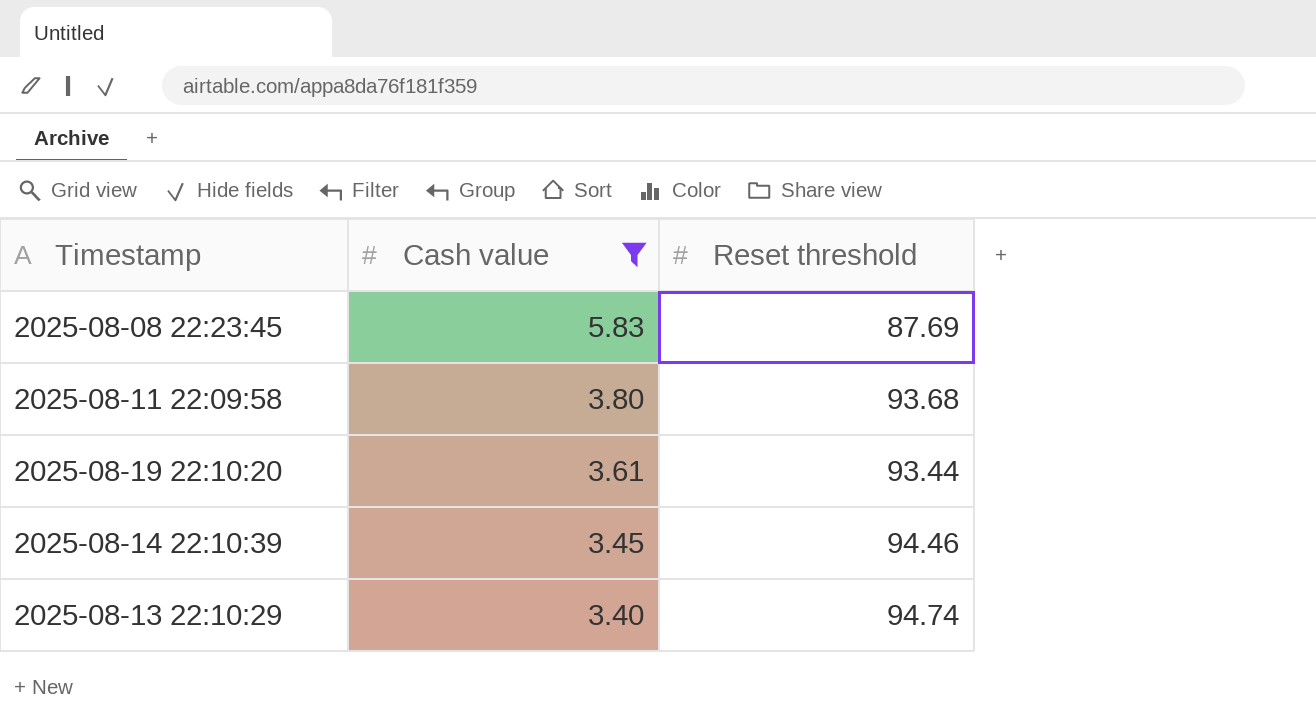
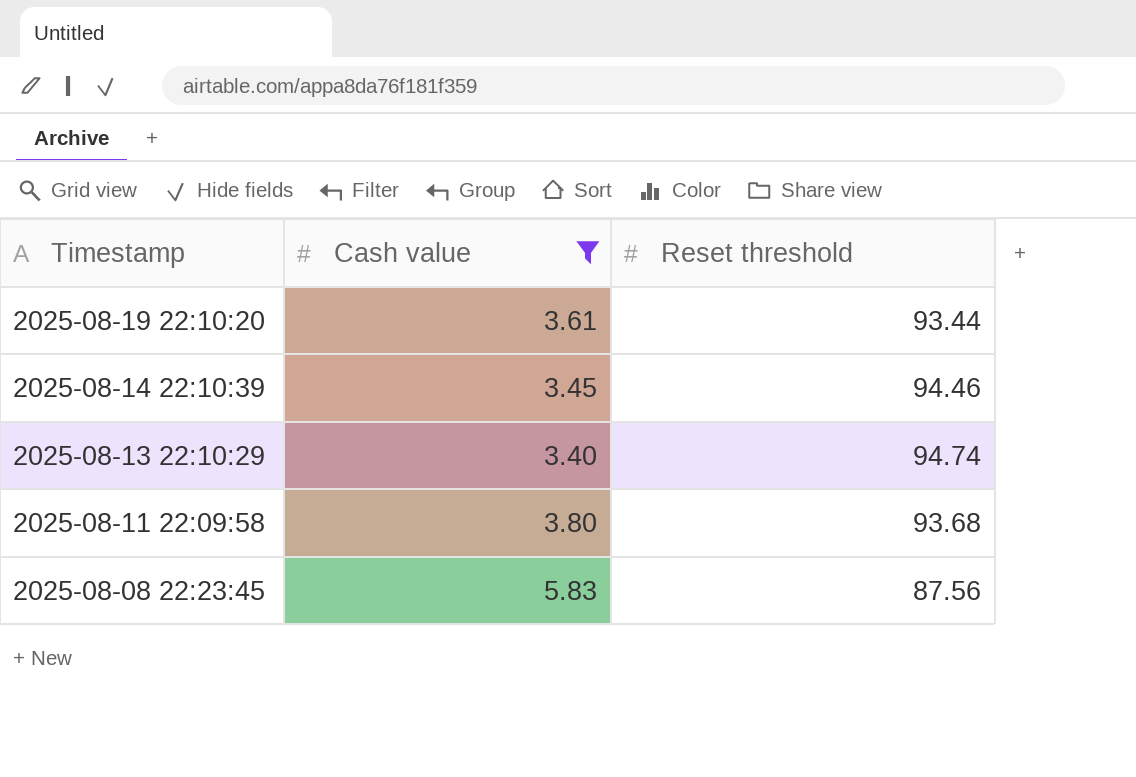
row order: Cash value descending -> Timestamp descending
2025-08-08 22:23:45 | Reset threshold: 87.69 -> 87.56

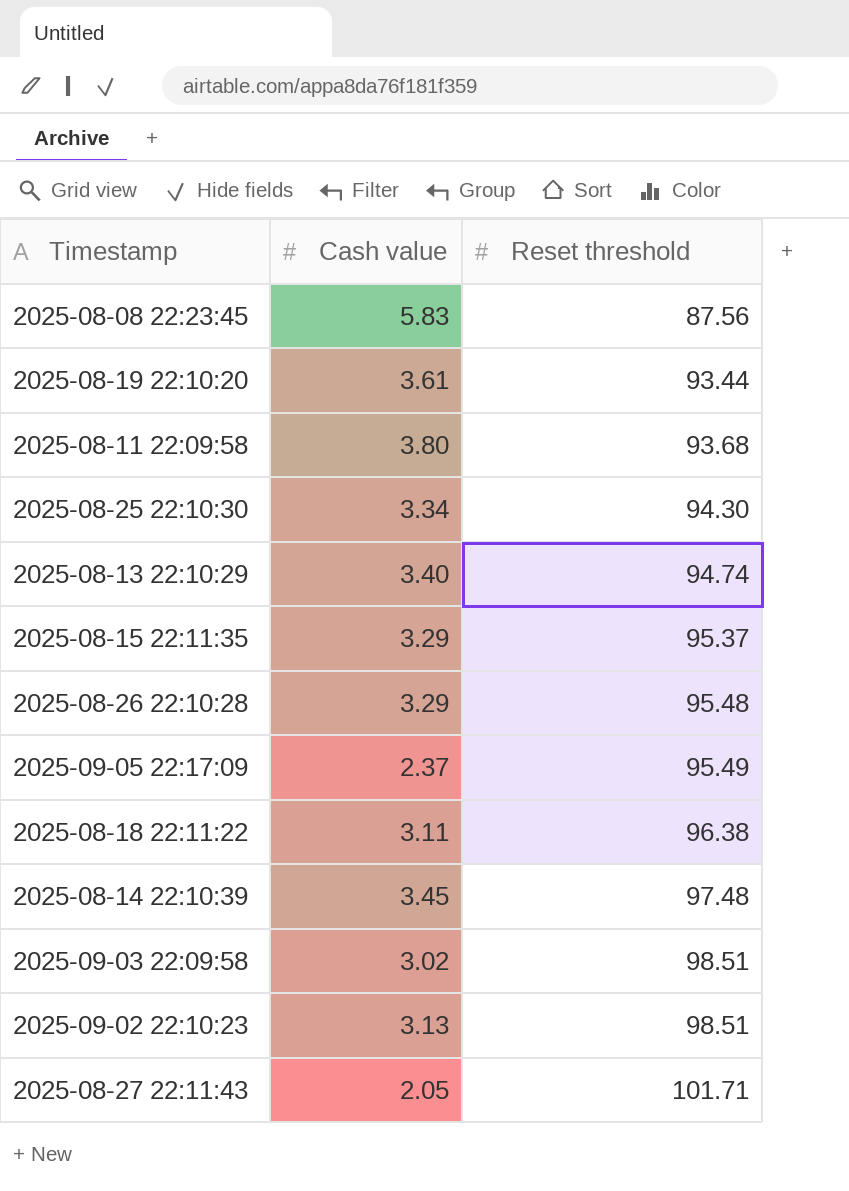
filter: Cash value >= 3.40 -> none
row order: Timestamp descending -> Reset threshold ascending
2025-08-14 22:10:39 | Reset threshold: 94.46 -> 97.48

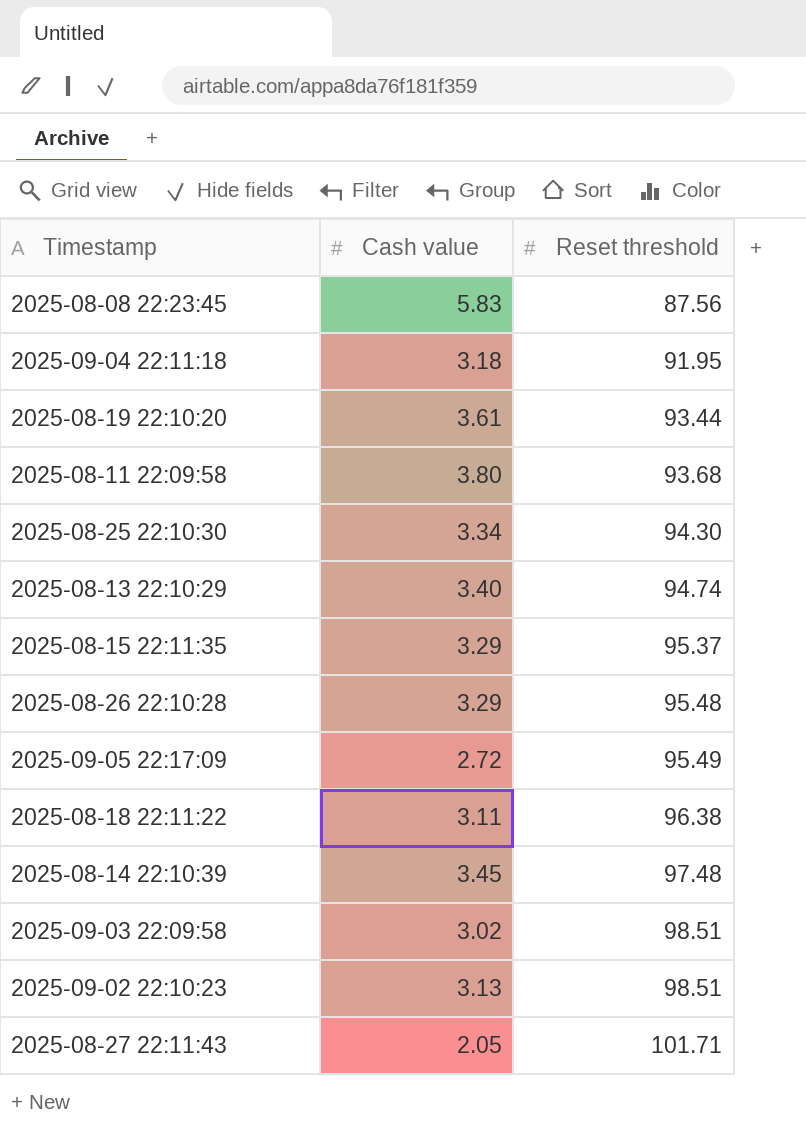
row 2025-09-04 22:11:18: none -> 3.18 | 91.95
2025-09-05 22:17:09 | Cash value: 2.37 -> 2.72

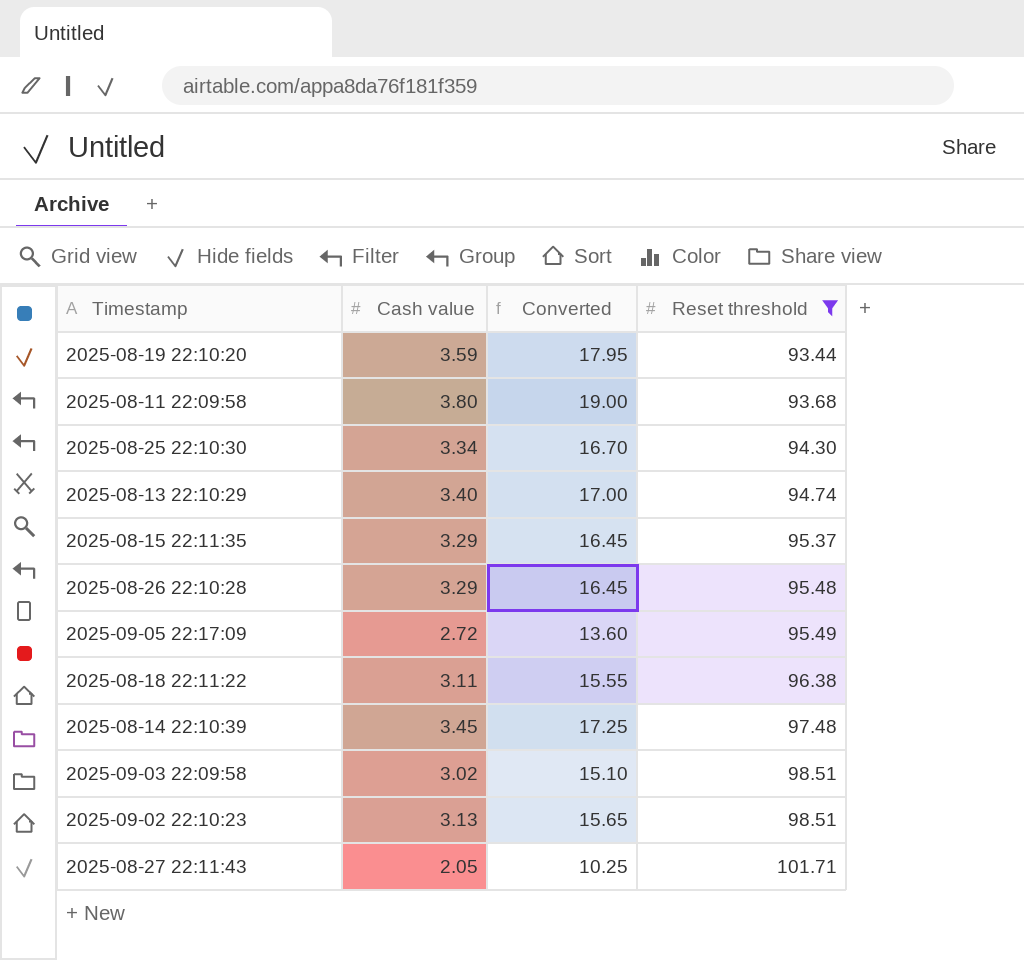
filter: none -> Reset threshold >= 93.44
column Converted | formula: none -> [Cash value] * 5
2025-08-19 22:10:20 | Cash value: 3.61 -> 3.59

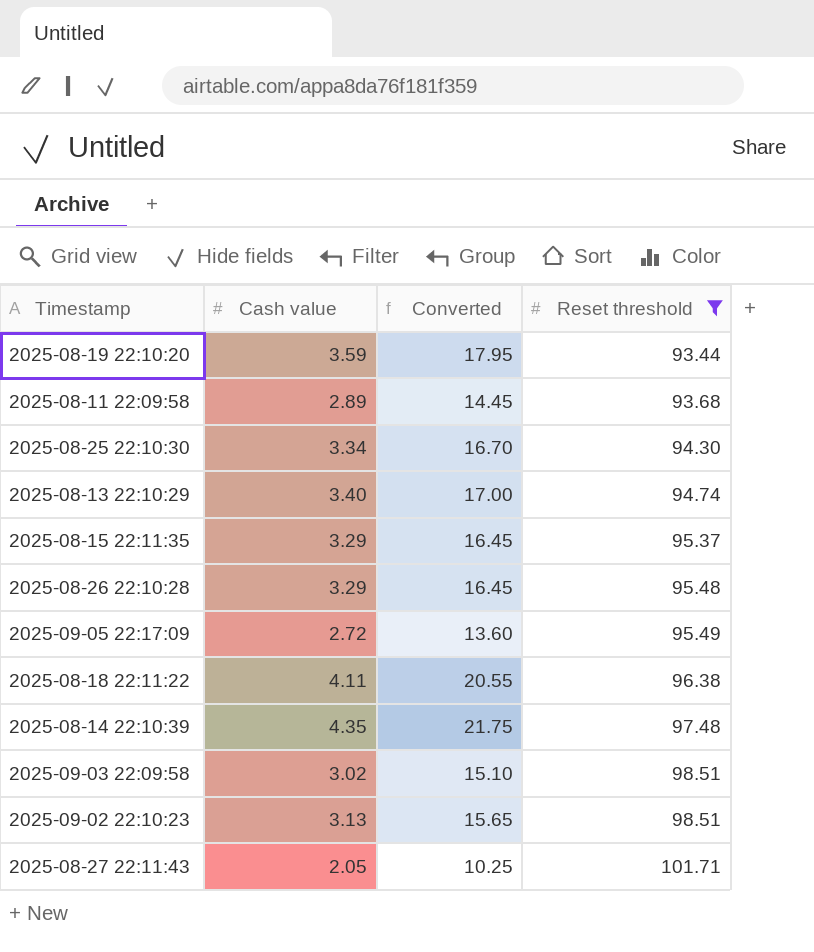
2025-08-11 22:09:58 | Cash value: 3.80 -> 2.89
2025-08-11 22:09:58 | Converted: 19.00 -> 14.45
2025-08-18 22:11:22 | Cash value: 3.11 -> 4.11
2025-08-18 22:11:22 | Converted: 15.55 -> 20.55
2025-08-14 22:10:39 | Cash value: 3.45 -> 4.35
2025-08-14 22:10:39 | Converted: 17.25 -> 21.75

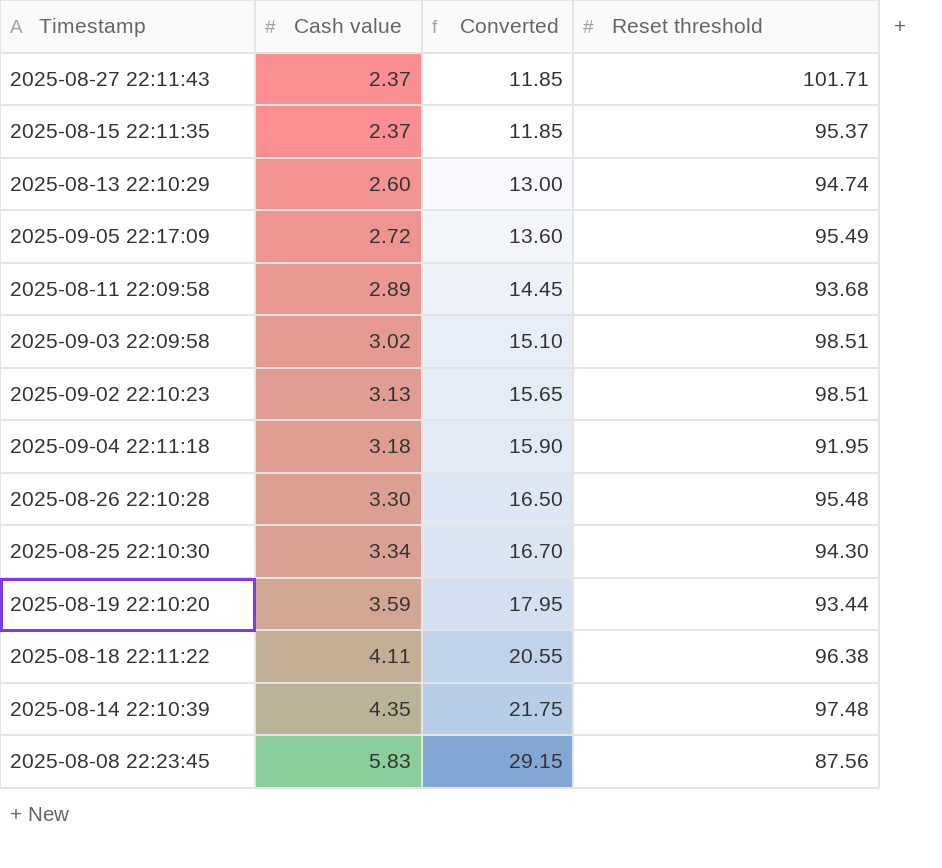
filter: Reset threshold >= 93.44 -> none
row order: Reset threshold ascending -> Cash value ascending
2025-08-27 22:11:43 | Cash value: 2.05 -> 2.37
2025-08-27 22:11:43 | Converted: 10.25 -> 11.85
2025-08-15 22:11:35 | Cash value: 3.29 -> 2.37
2025-08-15 22:11:35 | Converted: 16.45 -> 11.85
2025-08-13 22:10:29 | Cash value: 3.40 -> 2.60
2025-08-13 22:10:29 | Converted: 17.00 -> 13.00
2025-08-26 22:10:28 | Cash value: 3.29 -> 3.30
2025-08-26 22:10:28 | Converted: 16.45 -> 16.50

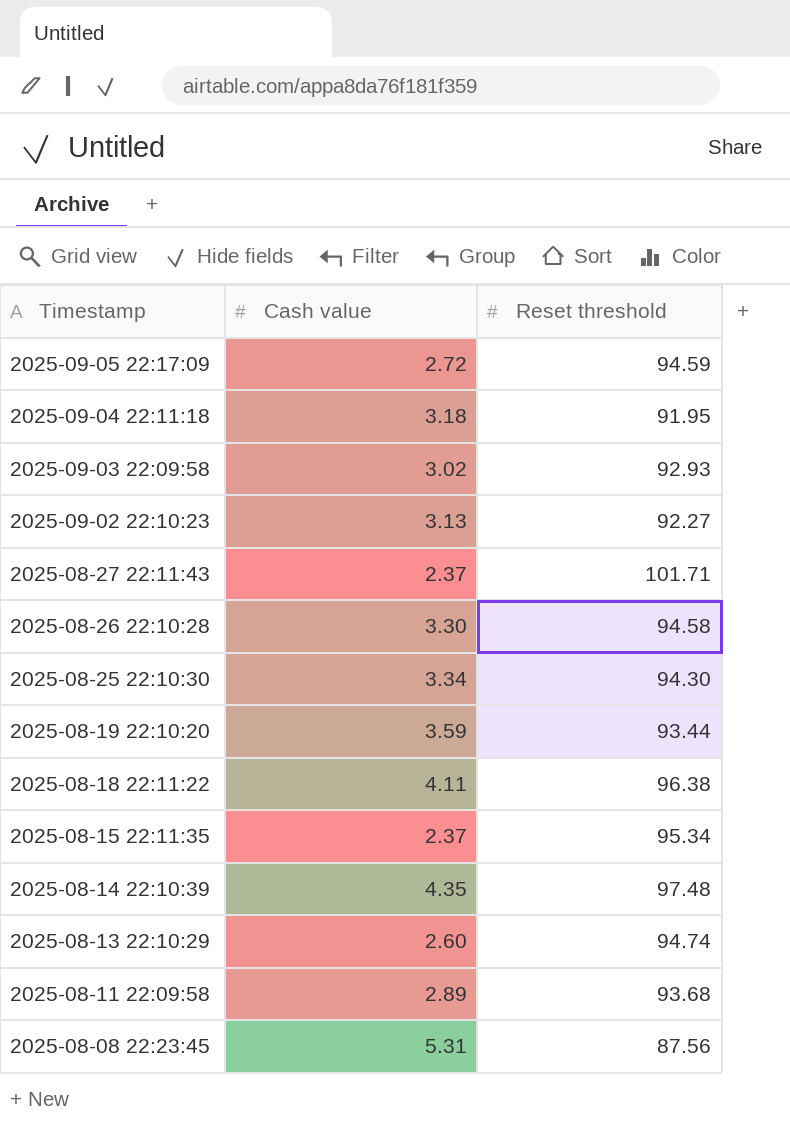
row order: Cash value ascending -> Timestamp descending
column Converted | formula: [Cash value] * 5 -> none
2025-09-05 22:17:09 | Reset threshold: 95.49 -> 94.59
2025-09-03 22:09:58 | Reset threshold: 98.51 -> 92.93
2025-09-02 22:10:23 | Reset threshold: 98.51 -> 92.27
2025-08-26 22:10:28 | Reset threshold: 95.48 -> 94.58
2025-08-15 22:11:35 | Reset threshold: 95.37 -> 95.34
2025-08-08 22:23:45 | Cash value: 5.83 -> 5.31

